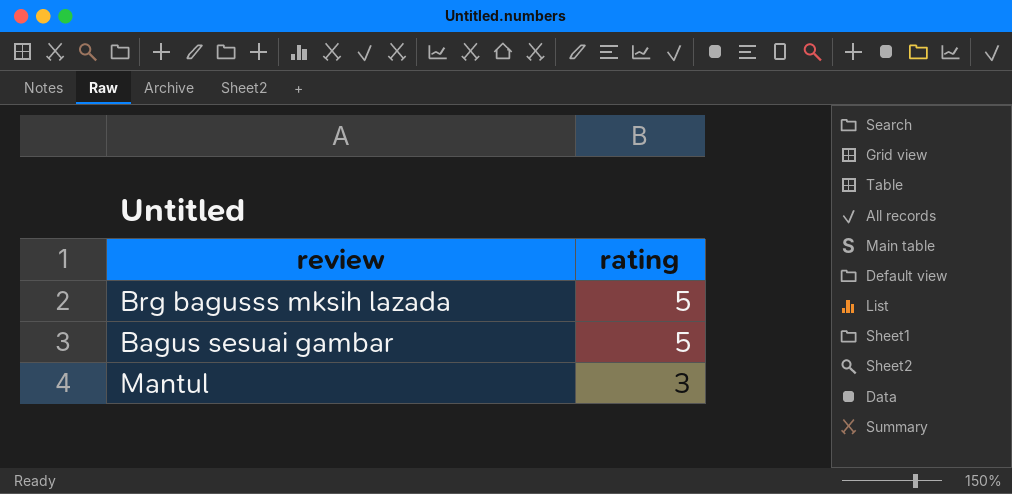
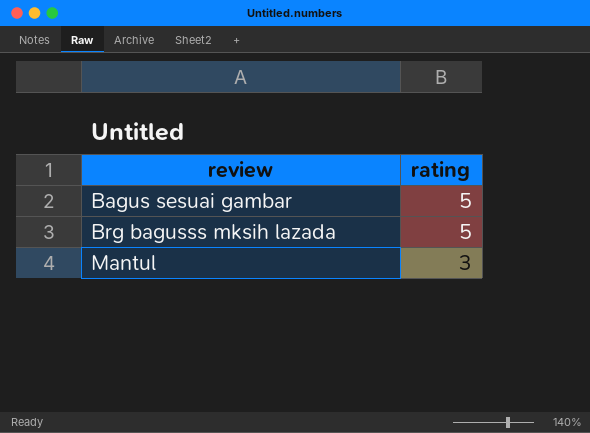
row order: rating descending -> review ascending

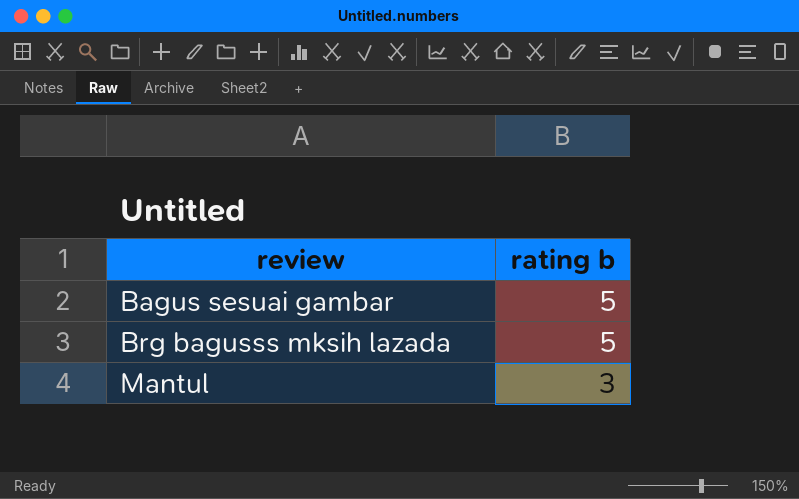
column name: rating -> rating b

